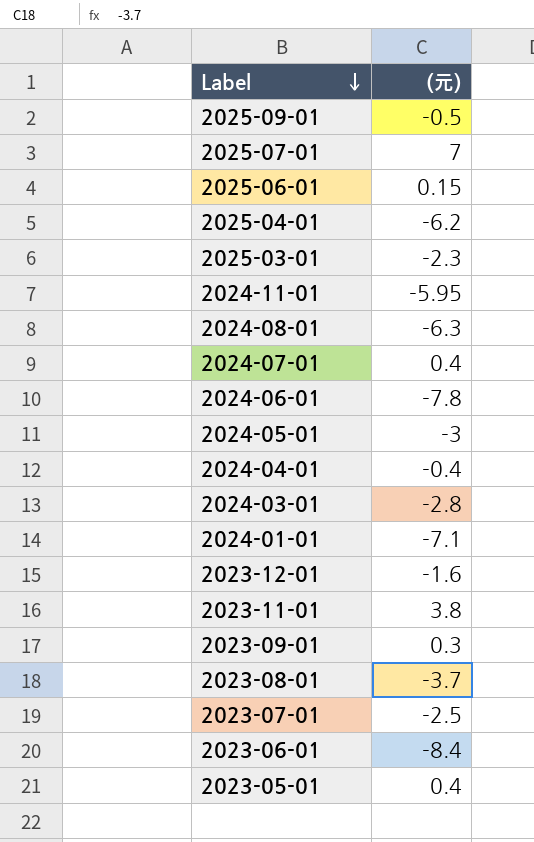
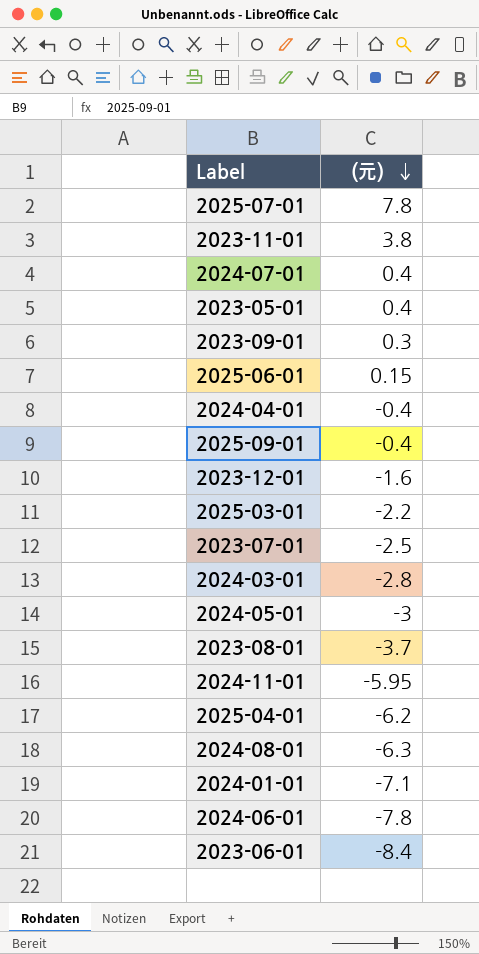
row order: Label descending -> (元) descending
2025-07-01 | (元): 7 -> 7.8
2025-09-01 | (元): -0.5 -> -0.4
2025-03-01 | (元): -2.3 -> -2.2

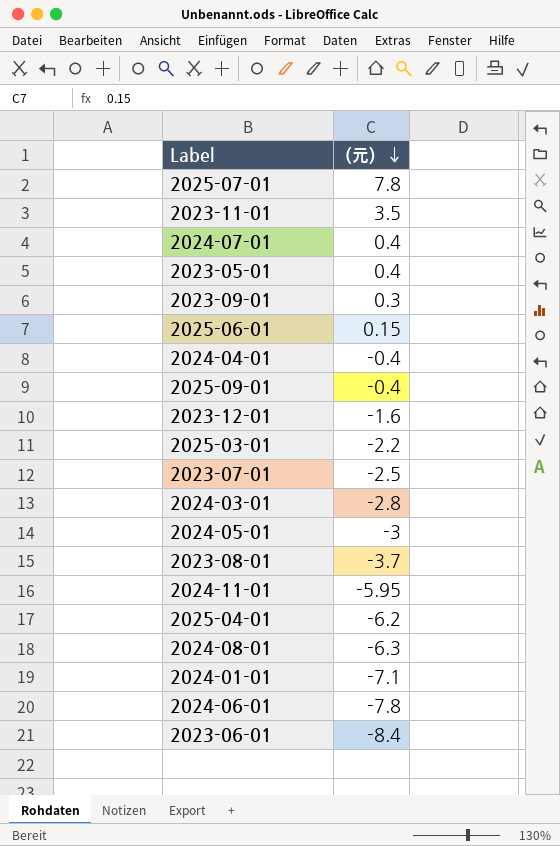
2023-11-01 | (元): 3.8 -> 3.5

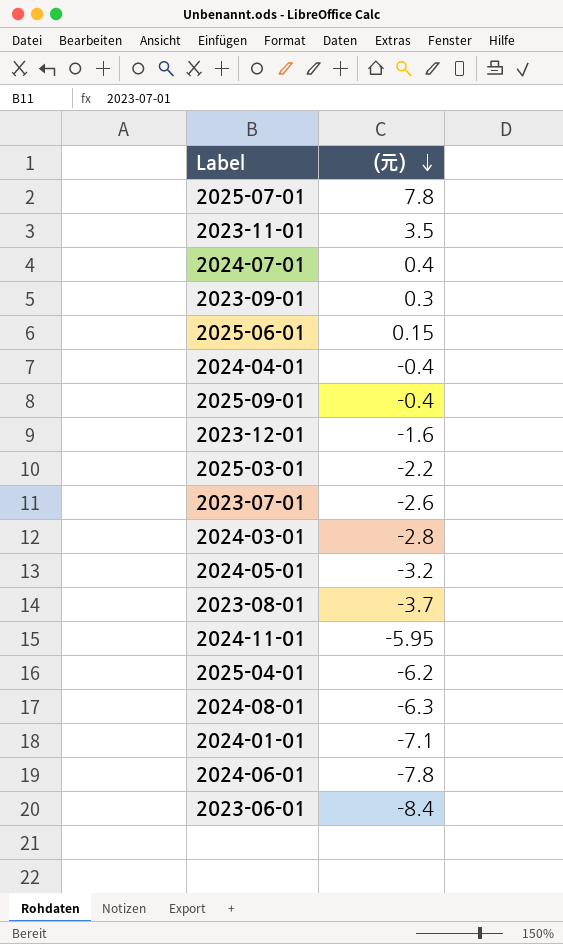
row 2023-05-01: 0.4 -> none
2023-07-01 | (元): -2.5 -> -2.6
2024-05-01 | (元): -3 -> -3.2

